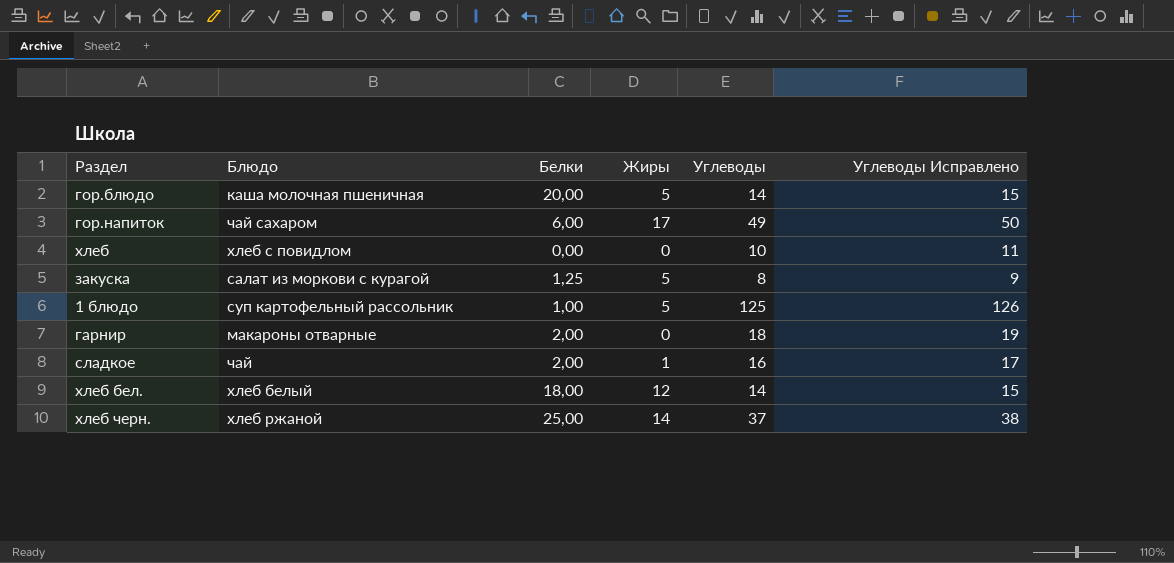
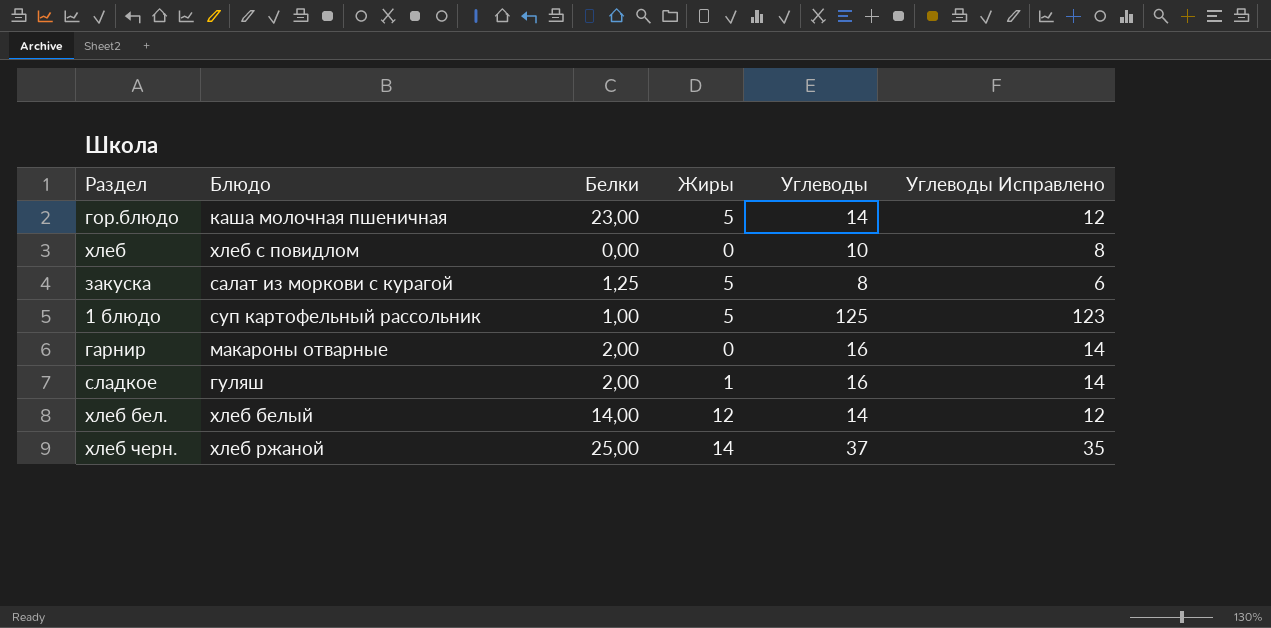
column Углеводы Исправлено | formula: [Углеводы] + 1 -> [Углеводы] - 2
row гор.напиток: чай сахаром | 6,00 | 17 | 49 | 50 -> none
гор.блюдо | Белки: 20,00 -> 23,00
гарнир | Углеводы: 18 -> 16
сладкое | Блюдо: чай -> гуляш
хлеб бел. | Белки: 18,00 -> 14,00

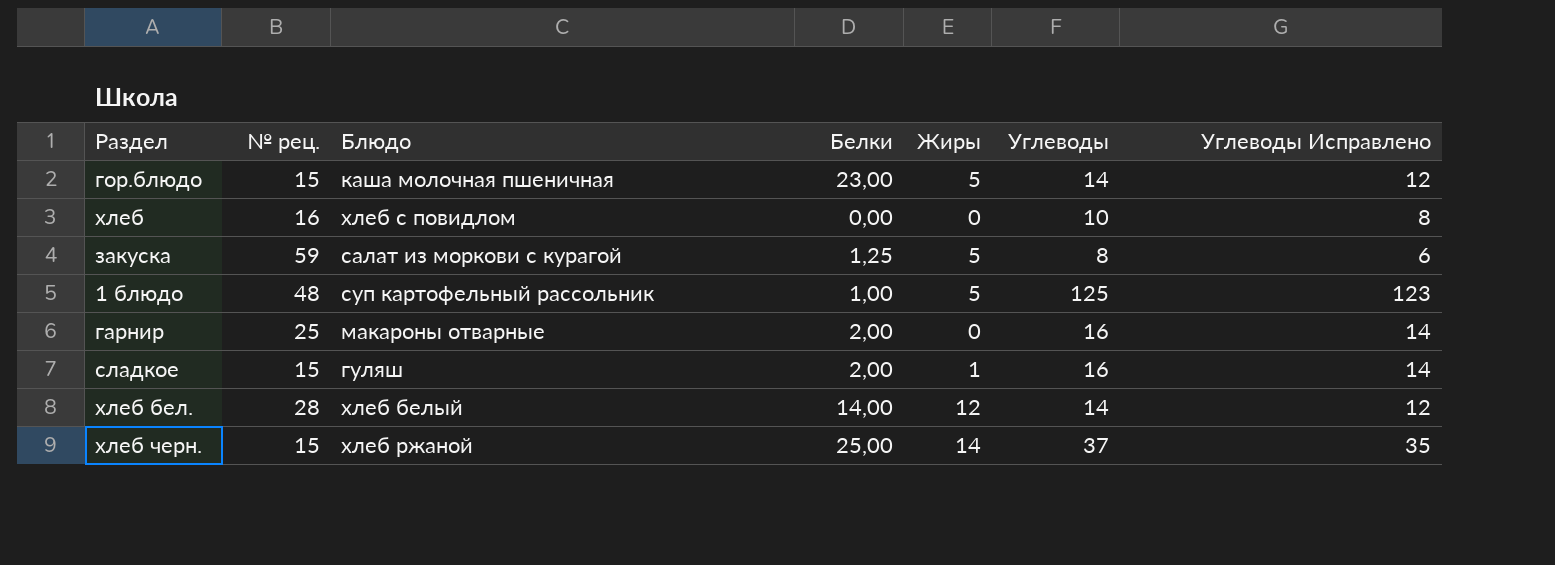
column № рец. | position: none -> 2

